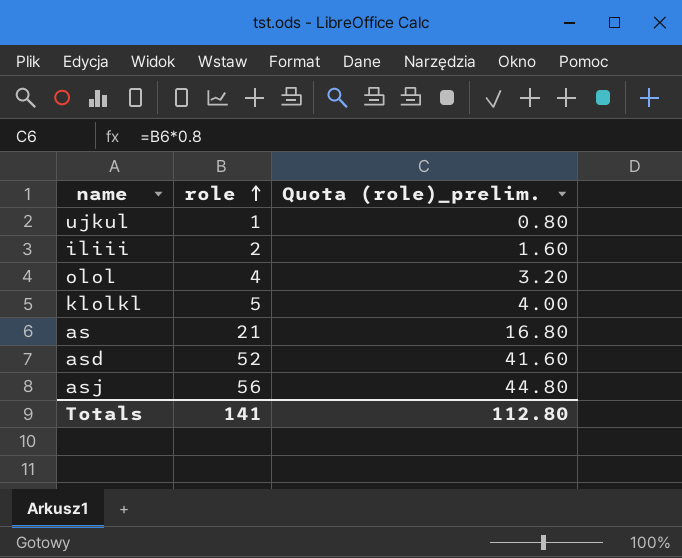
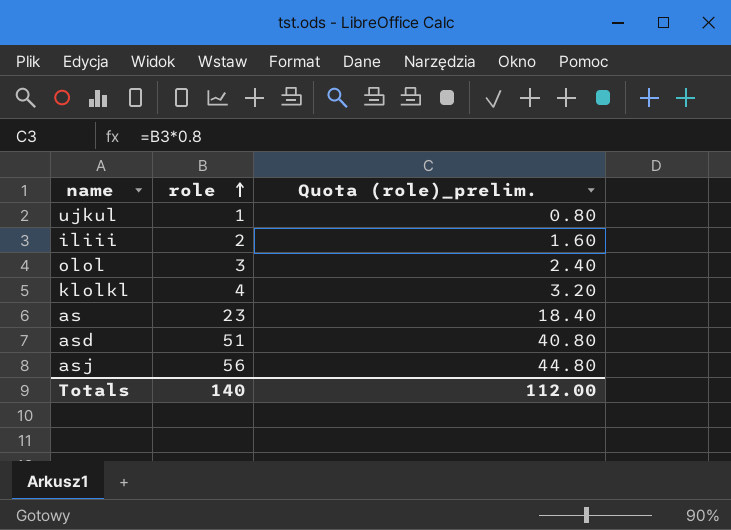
olol | role: 4 -> 3
olol | Quota (role)_prelim.: 3.20 -> 2.40
klolkl | role: 5 -> 4
klolkl | Quota (role)_prelim.: 4.00 -> 3.20
as | role: 21 -> 23
as | Quota (role)_prelim.: 16.80 -> 18.40
asd | role: 52 -> 51
asd | Quota (role)_prelim.: 41.60 -> 40.80
Totals | role: 141 -> 140
Totals | Quota (role)_prelim.: 112.80 -> 112.00

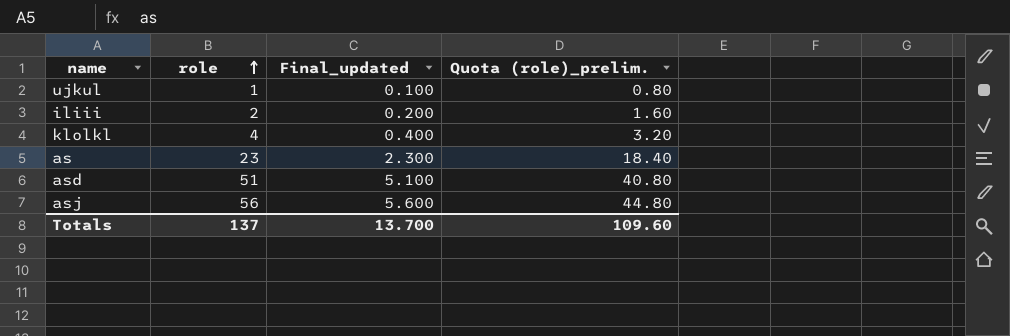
column Final_updated | formula: none -> [role] * 0.1
row olol: 3 | 2.40 -> none
Totals | role: 140 -> 137
Totals | Quota (role)_prelim.: 112.00 -> 109.60

